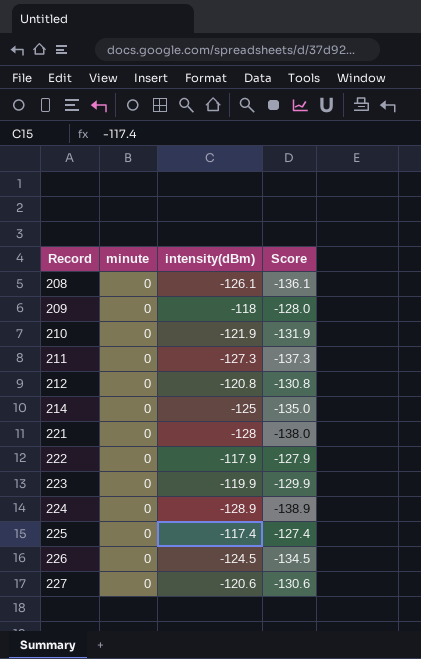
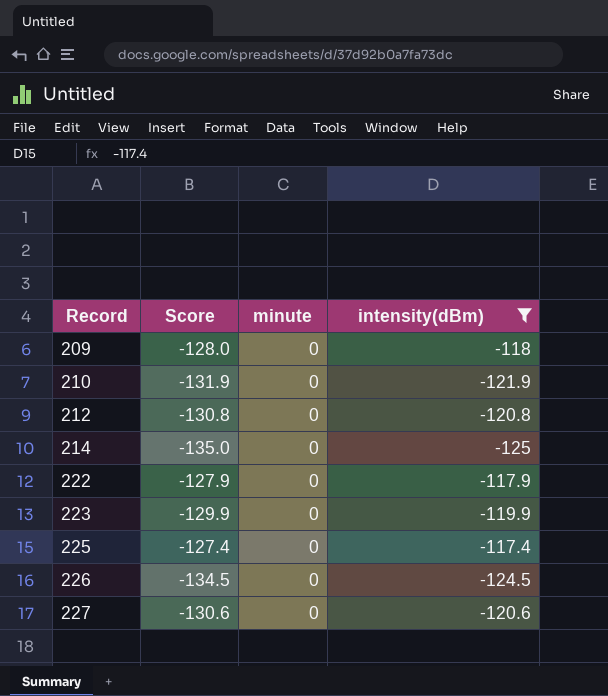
filter: none -> intensity(dBm) >= -125
column Score | position: 4 -> 2

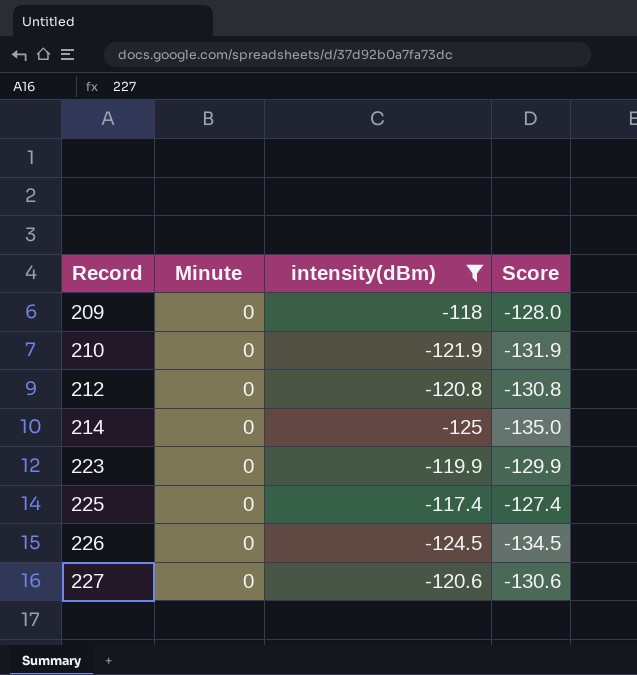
column name: minute -> Minute
column Score | position: 2 -> 4
row 222: -127.9 | 0 | -117.9 -> none

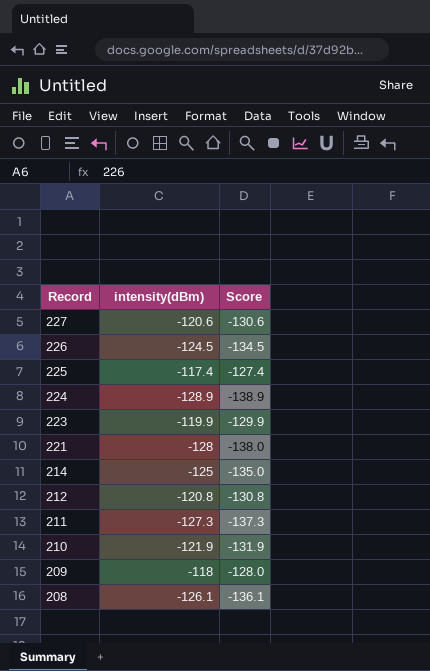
filter: intensity(dBm) >= -125 -> none
row order: Record ascending -> Record descending
column Minute | position: 2 -> none

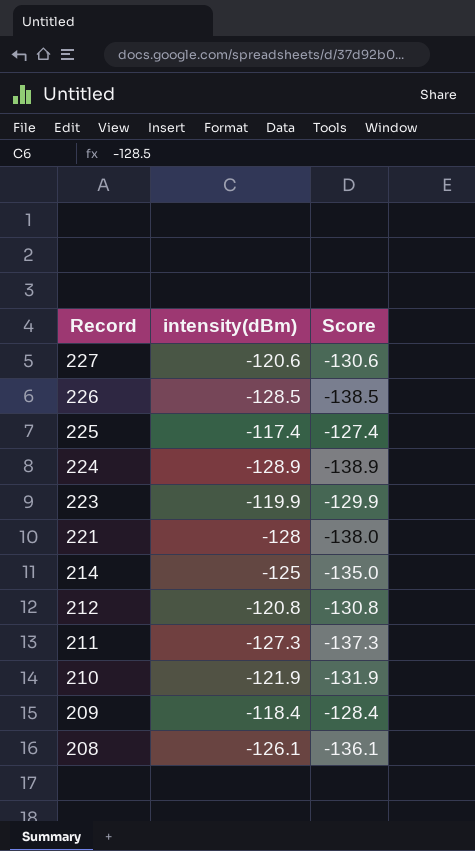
226 | intensity(dBm): -124.5 -> -128.5
226 | Score: -134.5 -> -138.5
209 | intensity(dBm): -118 -> -118.4
209 | Score: -128.0 -> -128.4

